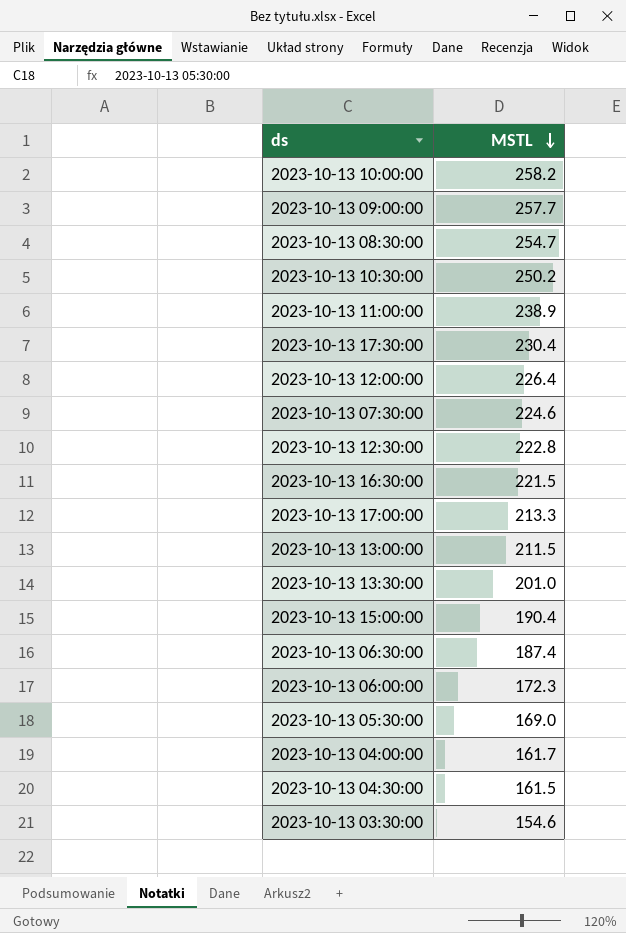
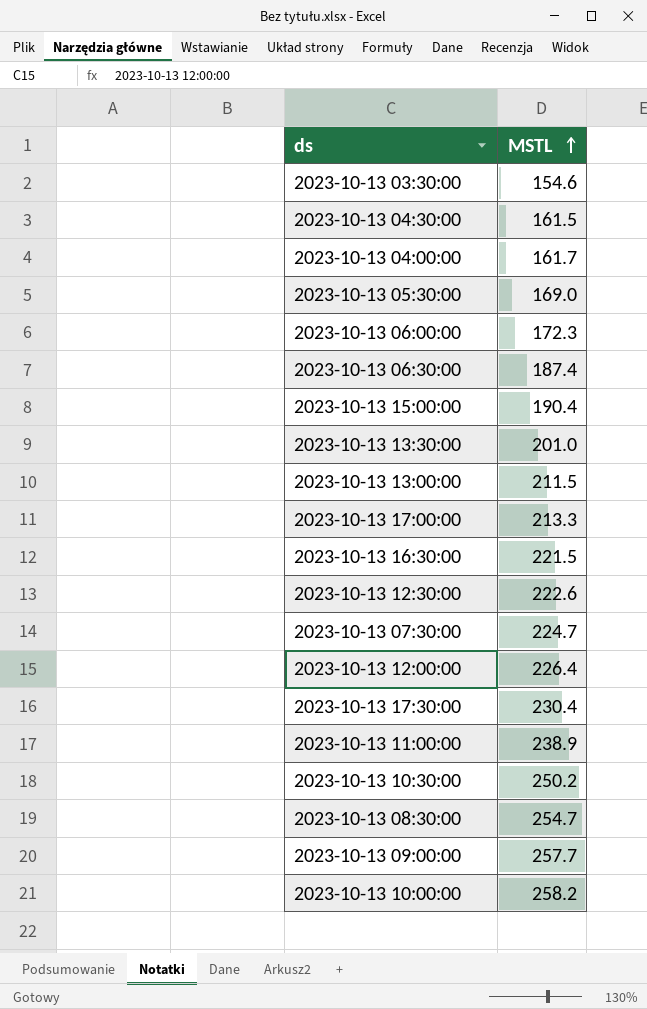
row order: MSTL descending -> MSTL ascending
2023-10-13 12:30:00 | MSTL: 222.8 -> 222.6
2023-10-13 07:30:00 | MSTL: 224.6 -> 224.7

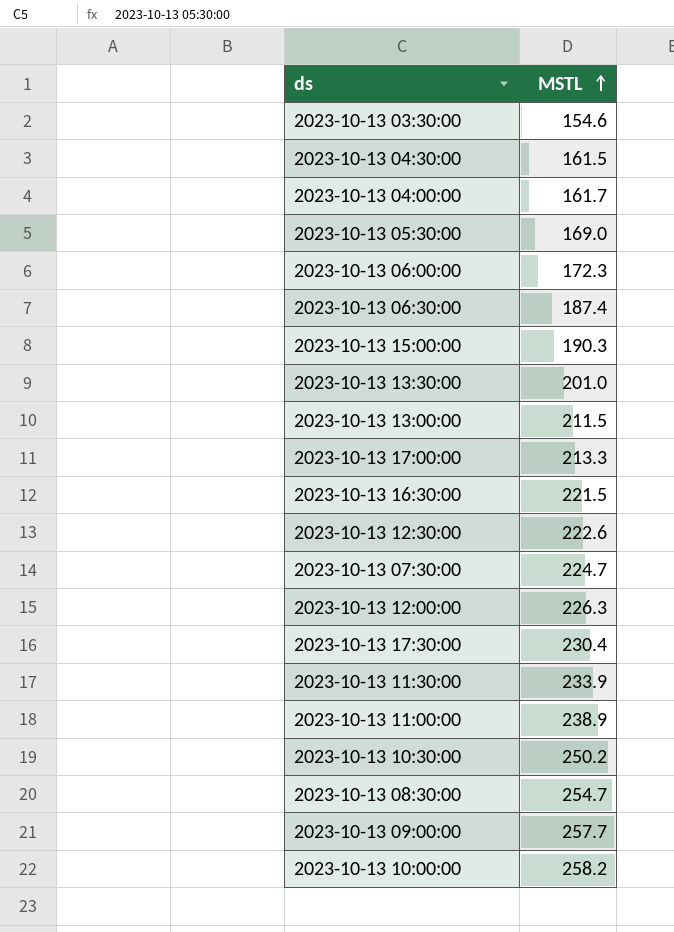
2023-10-13 15:00:00 | MSTL: 190.4 -> 190.3
2023-10-13 12:00:00 | MSTL: 226.4 -> 226.3
row 2023-10-13 11:30:00: none -> 233.9

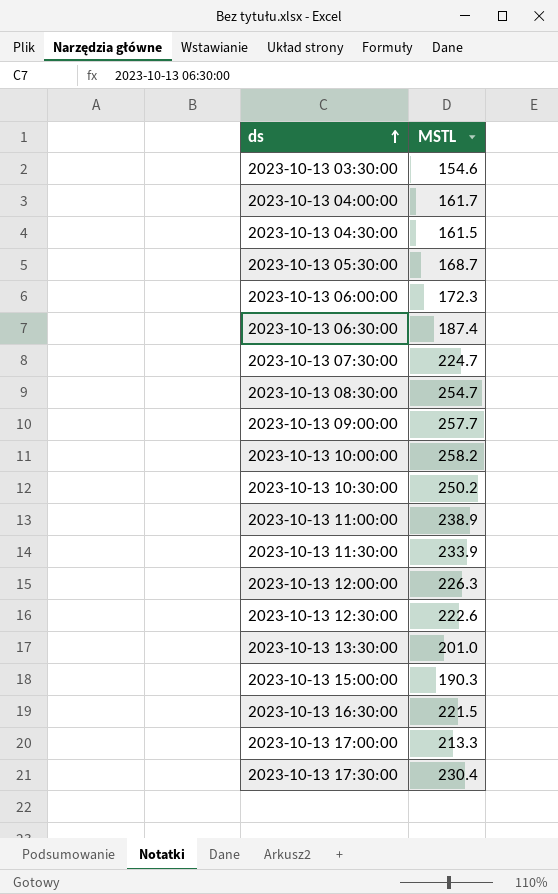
row order: MSTL ascending -> ds ascending
row 2023-10-13 13:00:00: 211.5 -> none
2023-10-13 05:30:00 | MSTL: 169.0 -> 168.7

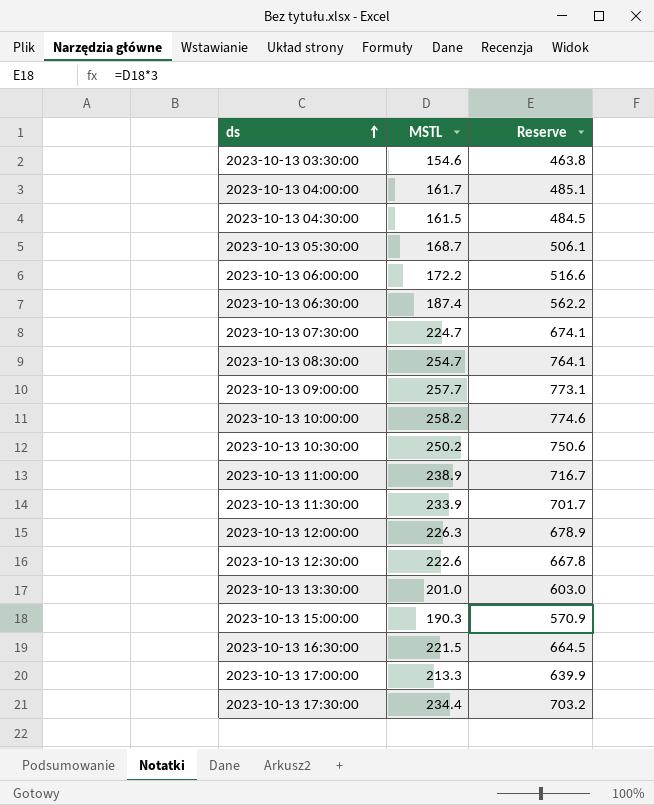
column Reserve | formula: none -> [MSTL] * 3
2023-10-13 06:00:00 | MSTL: 172.3 -> 172.2
2023-10-13 17:30:00 | MSTL: 230.4 -> 234.4

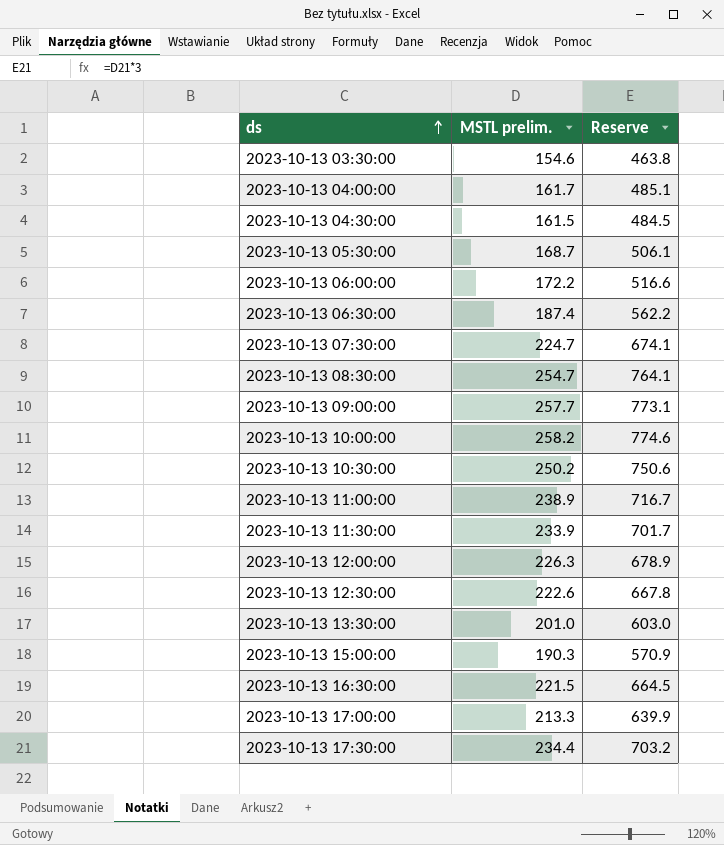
column name: MSTL -> MSTL prelim.

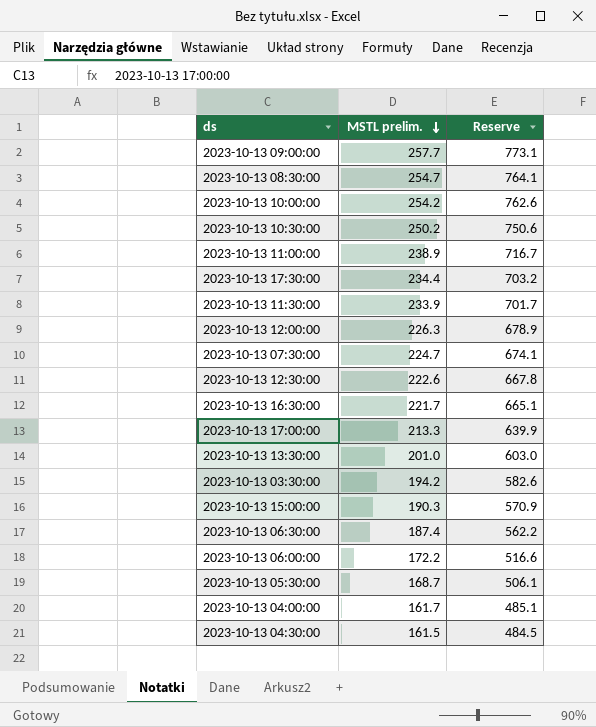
row order: ds ascending -> MSTL prelim. descending
2023-10-13 10:00:00 | MSTL prelim.: 258.2 -> 254.2
2023-10-13 10:00:00 | Reserve: 774.6 -> 762.6
2023-10-13 16:30:00 | MSTL prelim.: 221.5 -> 221.7
2023-10-13 16:30:00 | Reserve: 664.5 -> 665.1
2023-10-13 03:30:00 | MSTL prelim.: 154.6 -> 194.2
2023-10-13 03:30:00 | Reserve: 463.8 -> 582.6

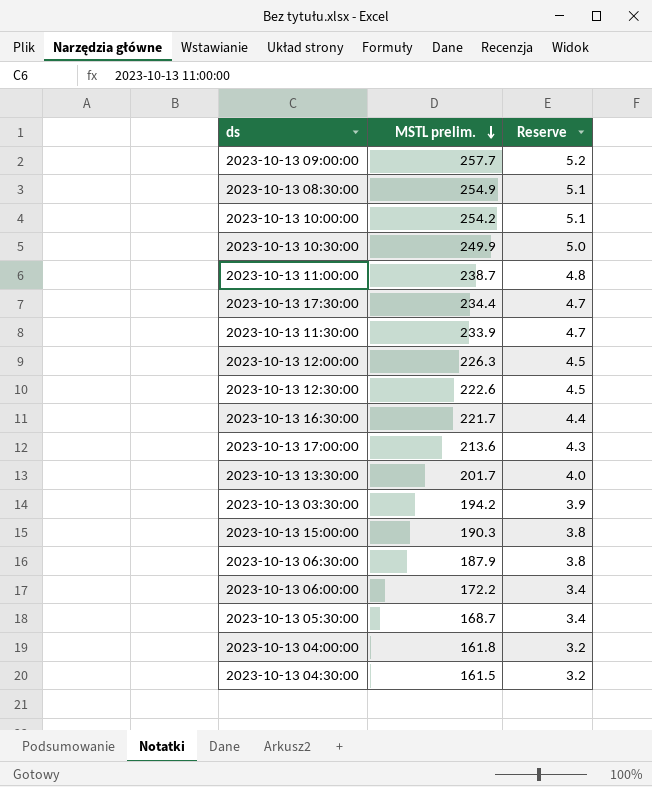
column Reserve | formula: [MSTL prelim.] * 3 -> [MSTL prelim.] * 0.02
row 2023-10-13 07:30:00: 224.7 | 674.1 -> none
2023-10-13 08:30:00 | MSTL prelim.: 254.7 -> 254.9
2023-10-13 10:30:00 | MSTL prelim.: 250.2 -> 249.9
2023-10-13 11:00:00 | MSTL prelim.: 238.9 -> 238.7
2023-10-13 17:00:00 | MSTL prelim.: 213.3 -> 213.6
2023-10-13 13:30:00 | MSTL prelim.: 201.0 -> 201.7
2023-10-13 06:30:00 | MSTL prelim.: 187.4 -> 187.9
2023-10-13 04:00:00 | MSTL prelim.: 161.7 -> 161.8

